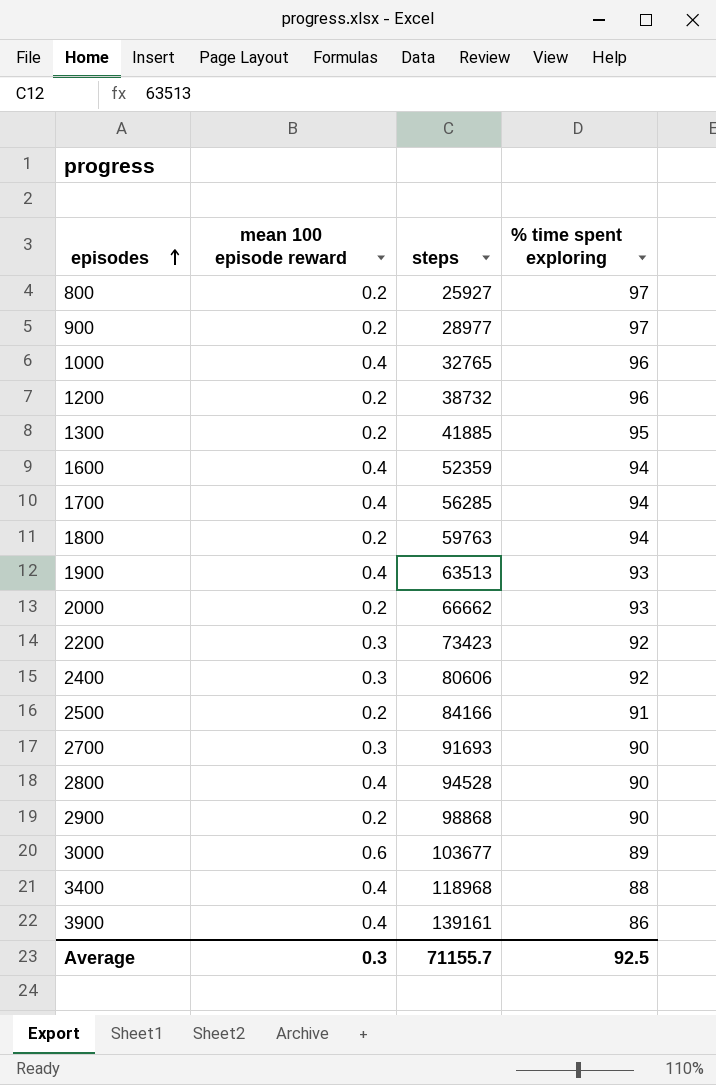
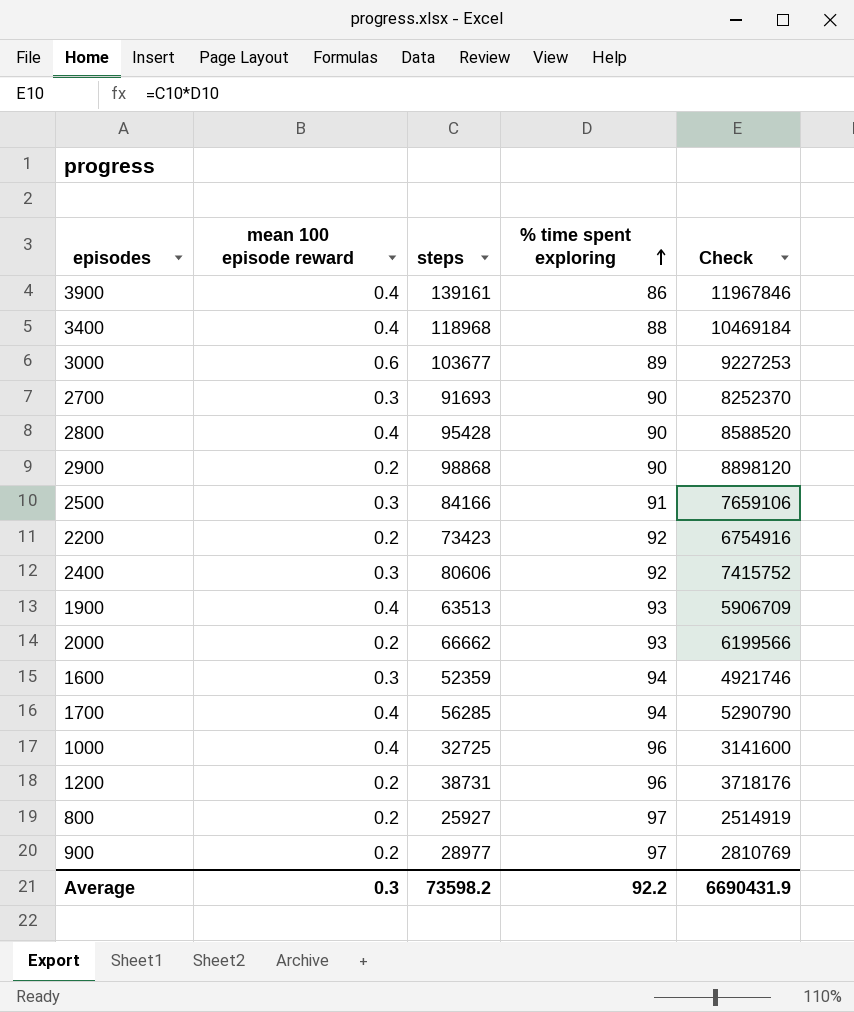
row order: episodes ascending -> % time spent exploring ascending
column Check | formula: none -> [steps] * [% time spent exploring]
row 1300: 0.2 | 41885 | 95 -> none
row 1800: 0.2 | 59763 | 94 -> none
2800 | steps: 94528 -> 95428
2500 | mean 100 episode reward: 0.2 -> 0.3
2200 | mean 100 episode reward: 0.3 -> 0.2
1600 | mean 100 episode reward: 0.4 -> 0.3
1000 | steps: 32765 -> 32725
1200 | steps: 38732 -> 38731
Average | steps: 71155.7 -> 73598.2
Average | % time spent exploring: 92.5 -> 92.2

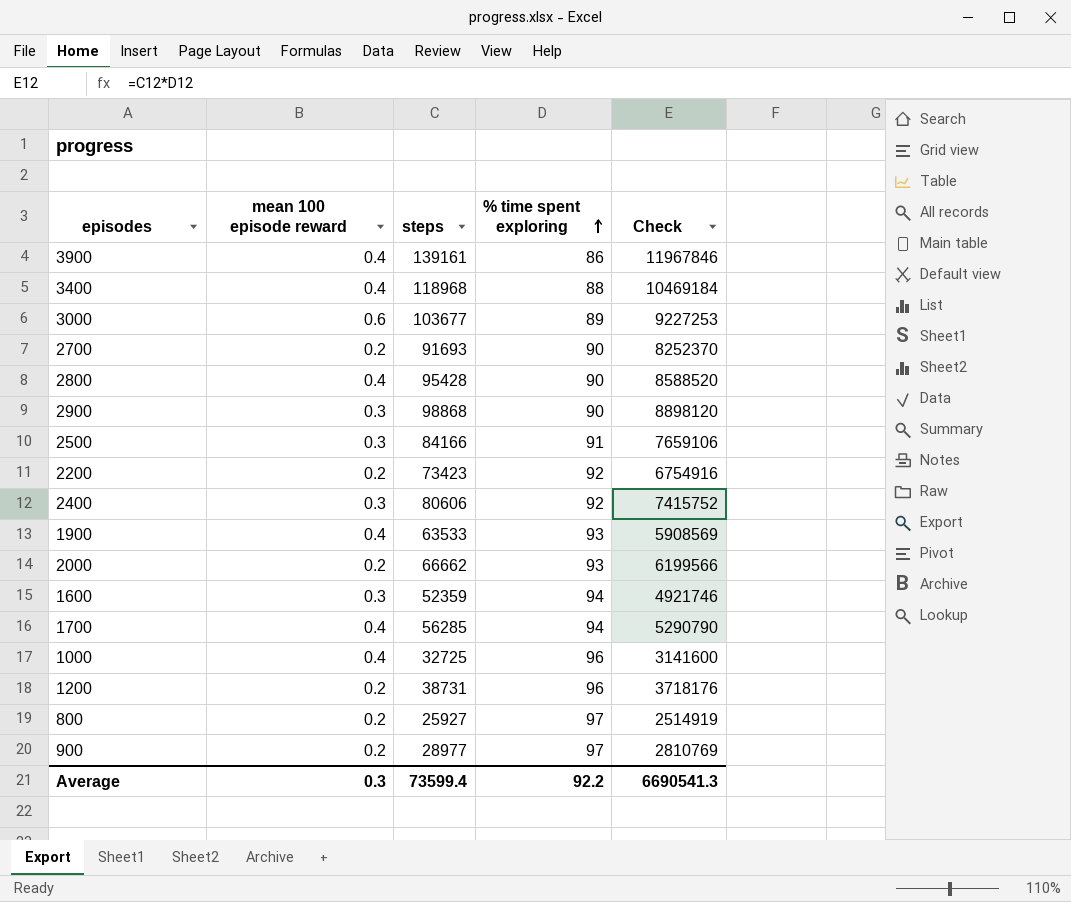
2700 | mean 100 episode reward: 0.3 -> 0.2
2900 | mean 100 episode reward: 0.2 -> 0.3
1900 | steps: 63513 -> 63533
1900 | Check: 5906709 -> 5908569
Average | steps: 73598.2 -> 73599.4
Average | Check: 6690431.9 -> 6690541.3

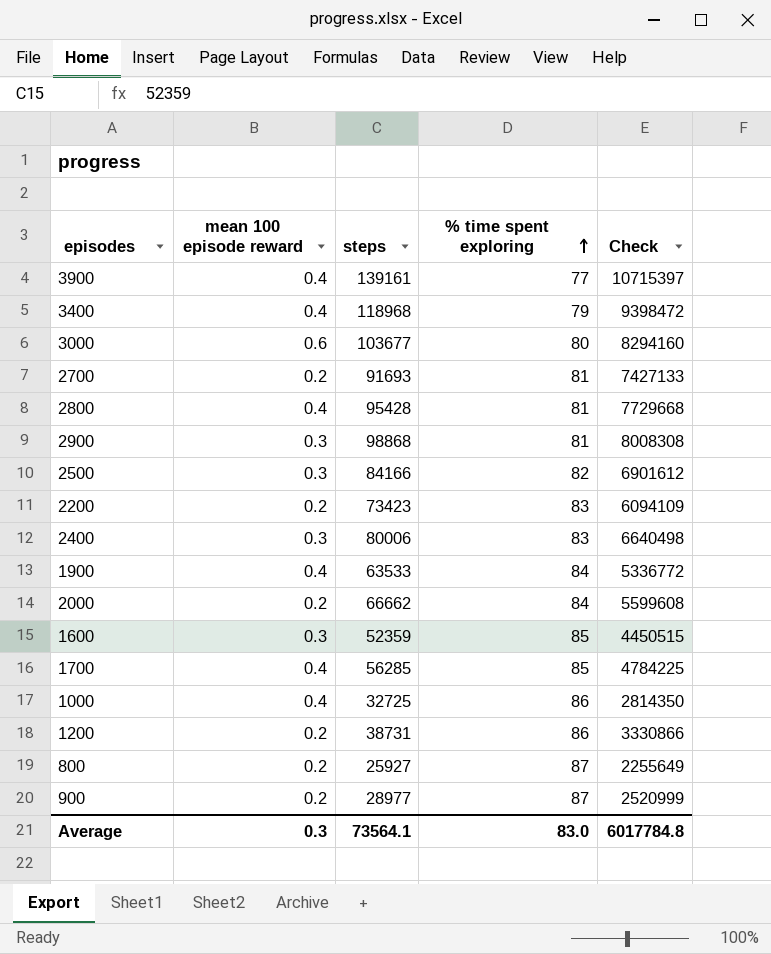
3900 | % time spent exploring: 86 -> 77
3900 | Check: 11967846 -> 10715397
3400 | % time spent exploring: 88 -> 79
3400 | Check: 10469184 -> 9398472
3000 | % time spent exploring: 89 -> 80
3000 | Check: 9227253 -> 8294160
2700 | % time spent exploring: 90 -> 81
2700 | Check: 8252370 -> 7427133
2800 | % time spent exploring: 90 -> 81
2800 | Check: 8588520 -> 7729668
2900 | % time spent exploring: 90 -> 81
2900 | Check: 8898120 -> 8008308
2500 | % time spent exploring: 91 -> 82
2500 | Check: 7659106 -> 6901612
2200 | % time spent exploring: 92 -> 83
2200 | Check: 6754916 -> 6094109
2400 | steps: 80606 -> 80006
2400 | % time spent exploring: 92 -> 83
2400 | Check: 7415752 -> 6640498
1900 | % time spent exploring: 93 -> 84
1900 | Check: 5908569 -> 5336772
2000 | % time spent exploring: 93 -> 84
2000 | Check: 6199566 -> 5599608
1600 | % time spent exploring: 94 -> 85
1600 | Check: 4921746 -> 4450515
1700 | % time spent exploring: 94 -> 85
1700 | Check: 5290790 -> 4784225
1000 | % time spent exploring: 96 -> 86
1000 | Check: 3141600 -> 2814350
1200 | % time spent exploring: 96 -> 86
1200 | Check: 3718176 -> 3330866
800 | % time spent exploring: 97 -> 87
800 | Check: 2514919 -> 2255649
900 | % time spent exploring: 97 -> 87
900 | Check: 2810769 -> 2520999
Average | steps: 73599.4 -> 73564.1
Average | % time spent exploring: 92.2 -> 83.0
Average | Check: 6690541.3 -> 6017784.8

